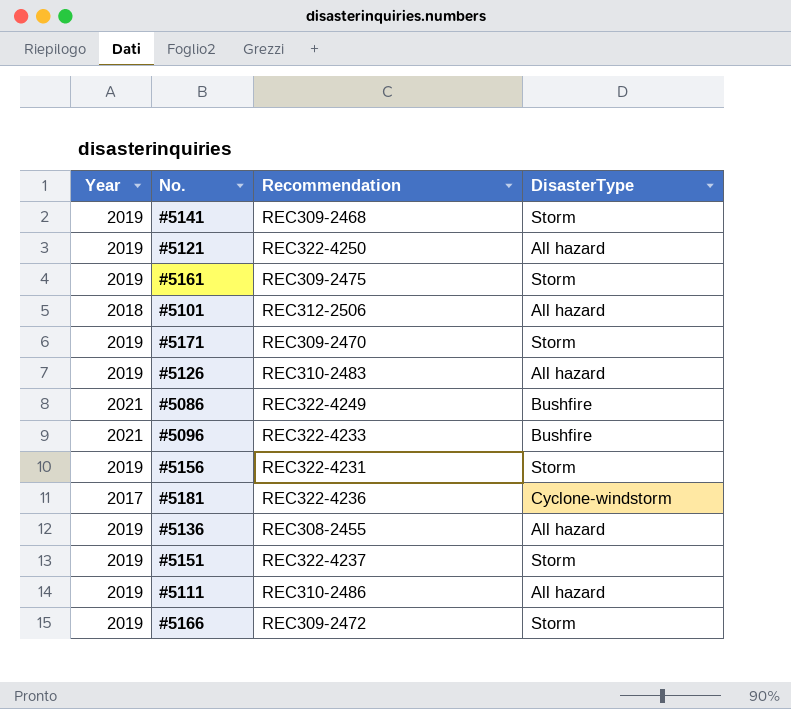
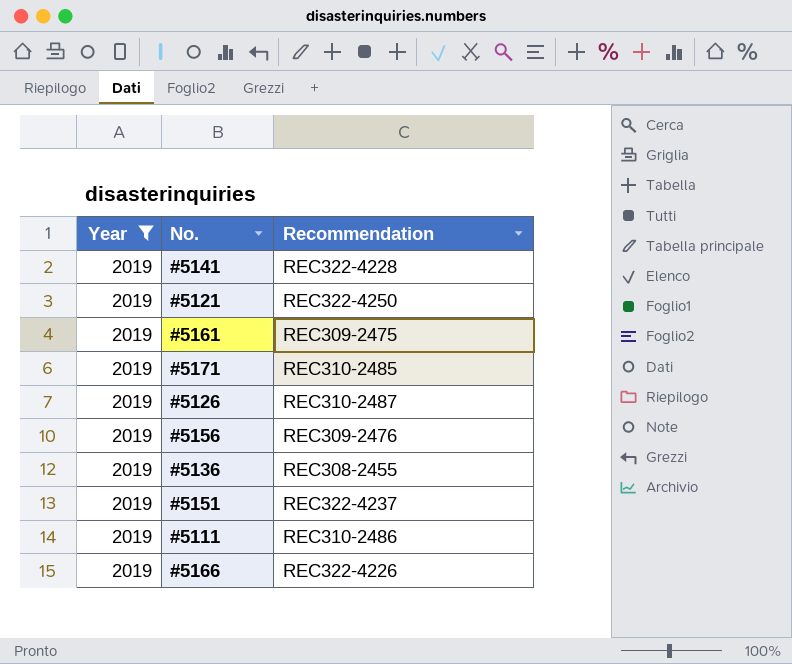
filter: none -> Year = 2019
column DisasterType | position: 4 -> none
#5141 | Recommendation: REC309-2468 -> REC322-4228
#5171 | Recommendation: REC309-2470 -> REC310-2485
#5126 | Recommendation: REC310-2483 -> REC310-2487
#5156 | Recommendation: REC322-4231 -> REC309-2476
#5166 | Recommendation: REC309-2472 -> REC322-4226

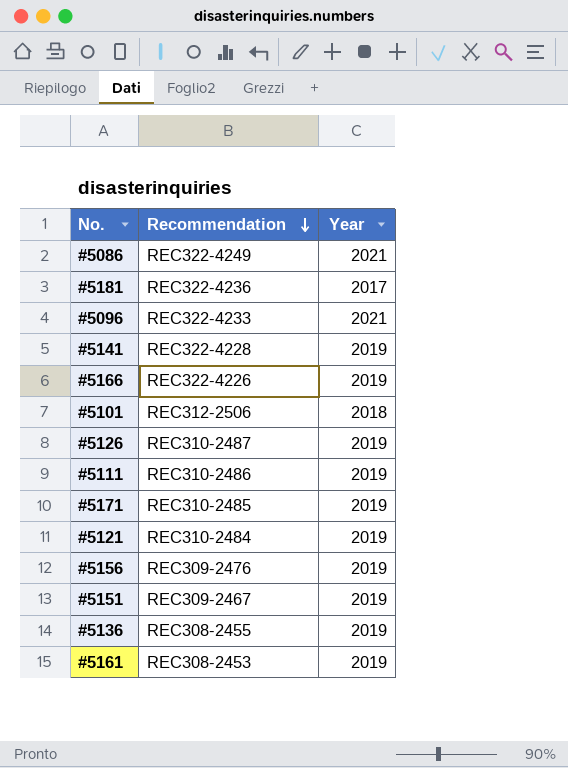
filter: Year = 2019 -> none
row order: none -> Recommendation descending
column Year | position: 1 -> 3
#5121 | Recommendation: REC322-4250 -> REC310-2484
#5151 | Recommendation: REC322-4237 -> REC309-2467
#5161 | Recommendation: REC309-2475 -> REC308-2453

